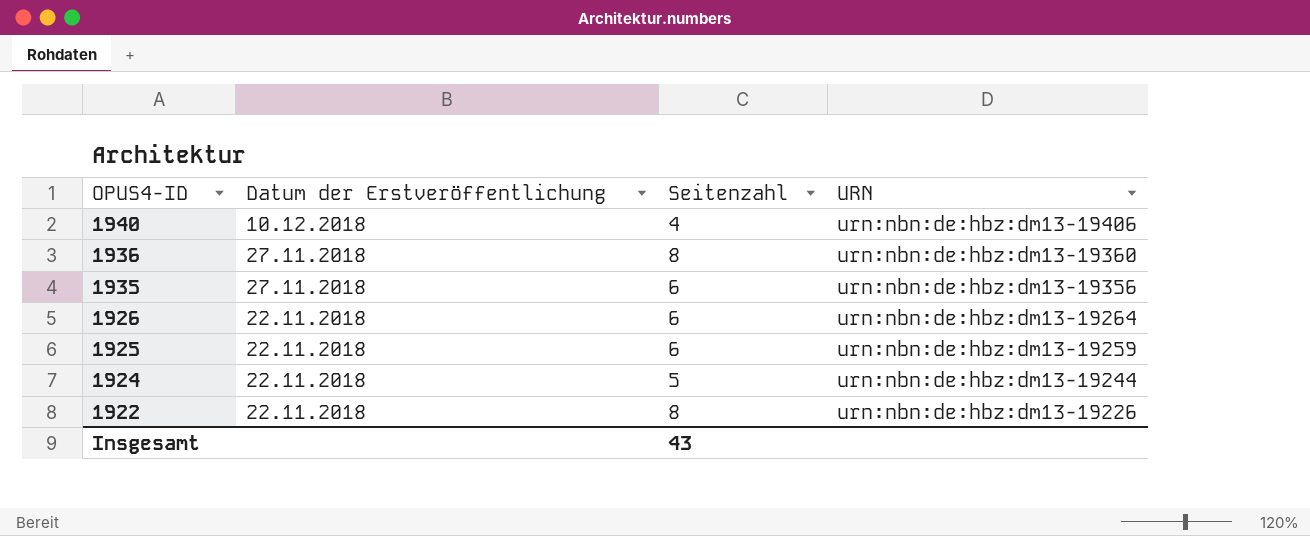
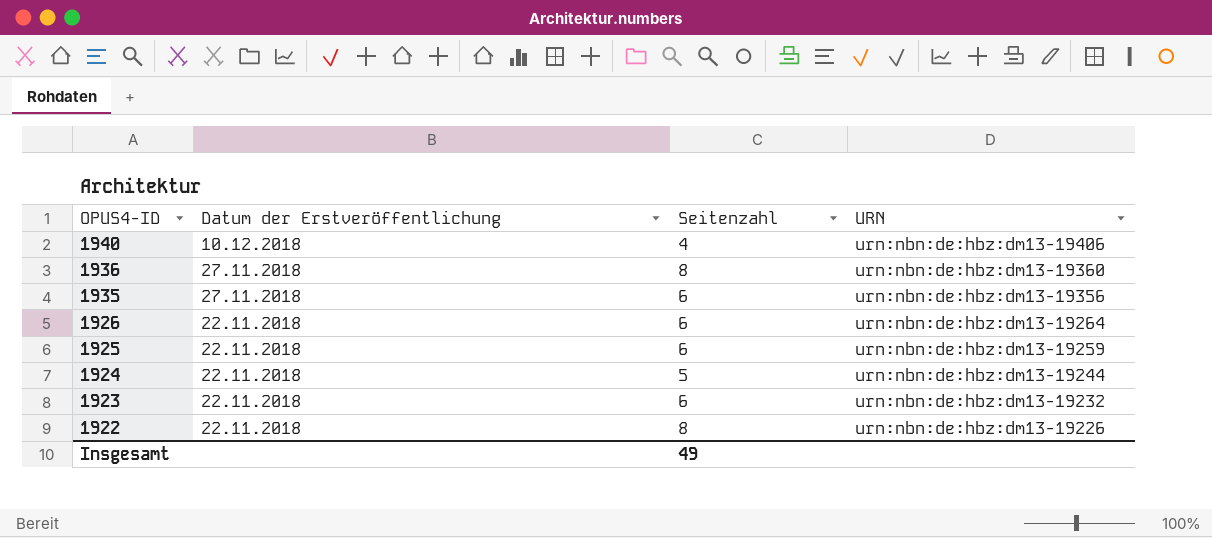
row 1923: none -> 22.11.2018 | 6 | urn:nbn:de:hbz:dm13-19232
Insgesamt | Seitenzahl: 43 -> 49

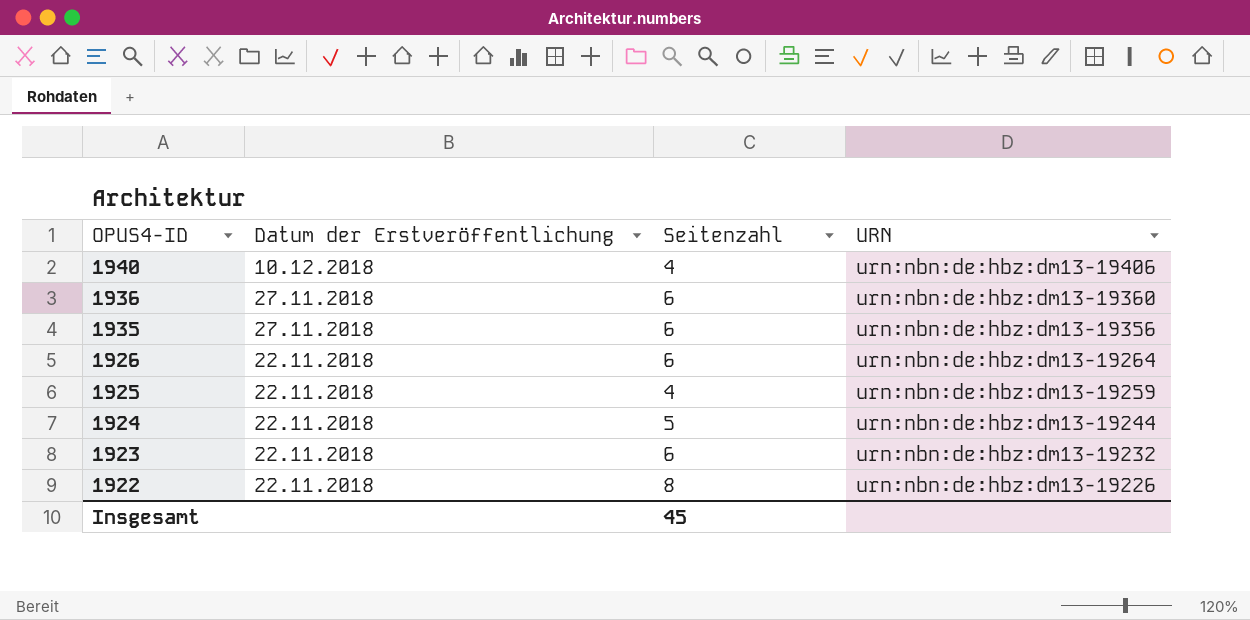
1936 | Seitenzahl: 8 -> 6
1925 | Seitenzahl: 6 -> 4
Insgesamt | Seitenzahl: 49 -> 45

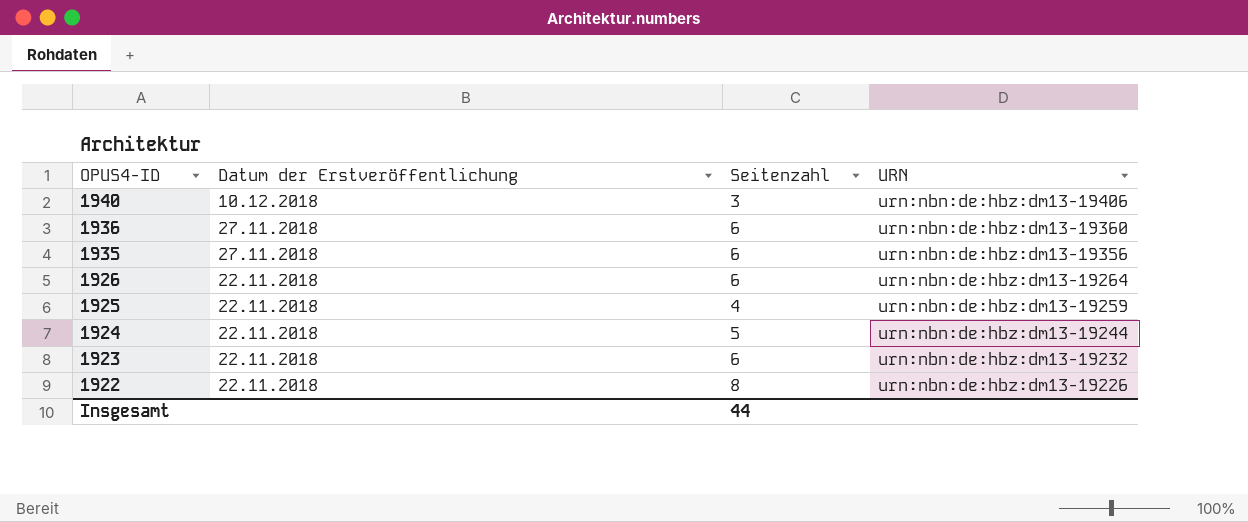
1940 | Seitenzahl: 4 -> 3
Insgesamt | Seitenzahl: 45 -> 44

